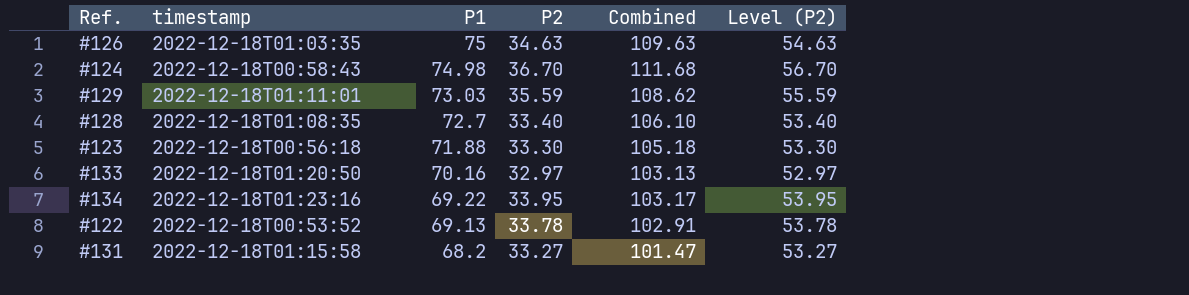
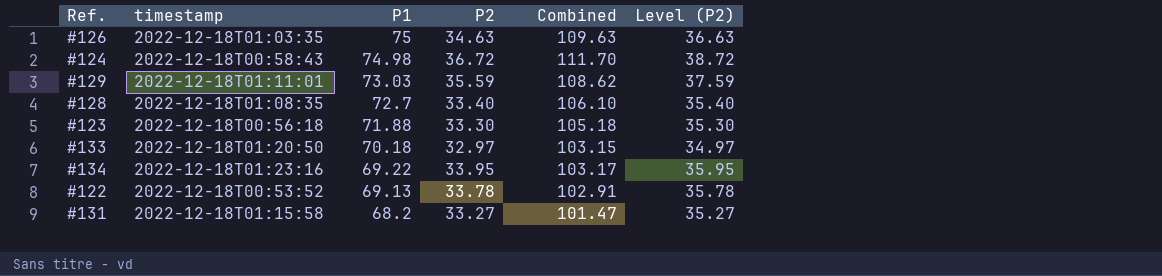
column Level (P2) | formula: [P2] + 20 -> [P2] + 2
#124 | P2: 36.70 -> 36.72
#124 | Combined: 111.68 -> 111.70
#133 | P1: 70.16 -> 70.18
#133 | Combined: 103.13 -> 103.15

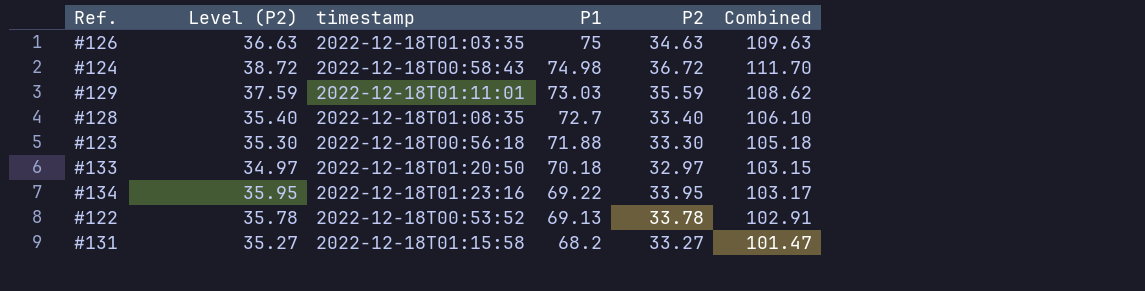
column Level (P2) | position: 6 -> 2

